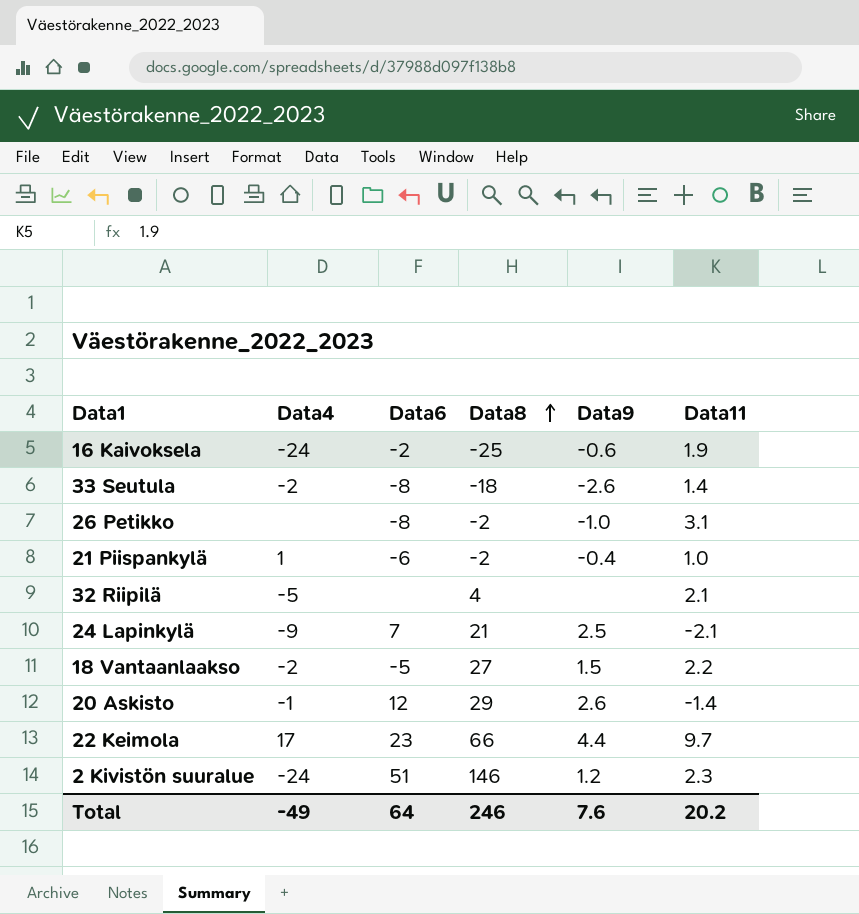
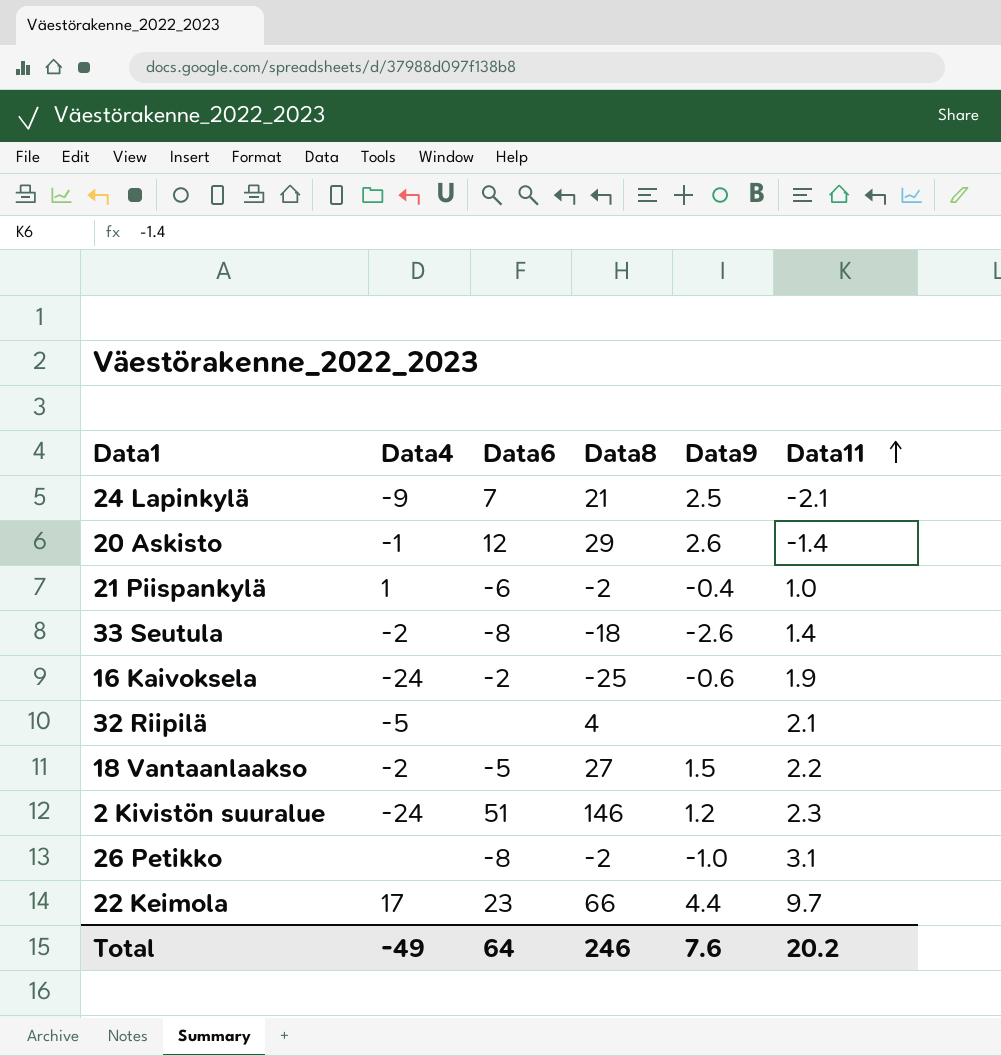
row order: Data8 ascending -> Data11 ascending

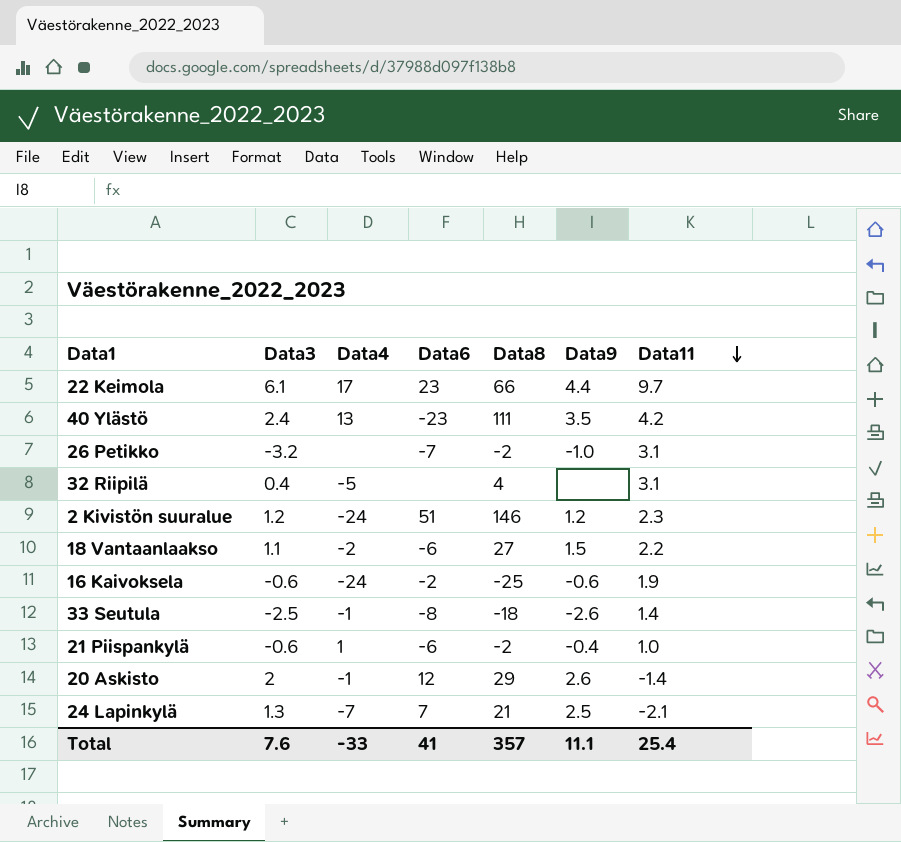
row order: Data11 ascending -> Data11 descending
column Data3 | position: none -> 2
row 40 Ylästö: none -> 2.4 | 13 | -23 | 111 | 3.5 | 4.2
26 Petikko | Data6: -8 -> -7
32 Riipilä | Data11: 2.1 -> 3.1
18 Vantaanlaakso | Data6: -5 -> -6
33 Seutula | Data4: -2 -> -1
24 Lapinkylä | Data4: -9 -> -7
Total | Data4: -49 -> -33
Total | Data6: 64 -> 41
Total | Data8: 246 -> 357
Total | Data9: 7.6 -> 11.1
Total | Data11: 20.2 -> 25.4

